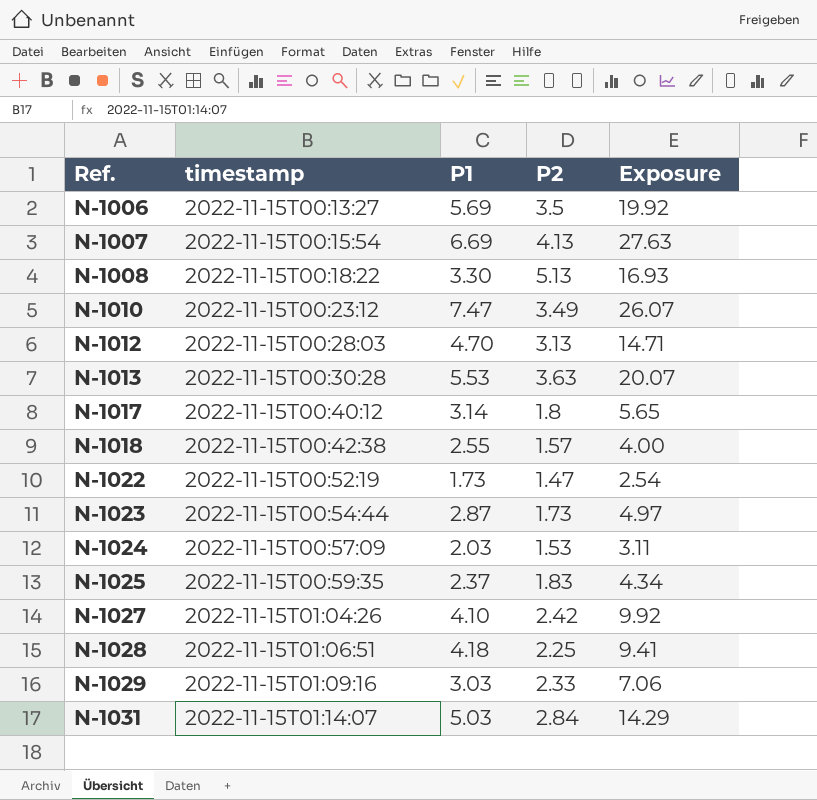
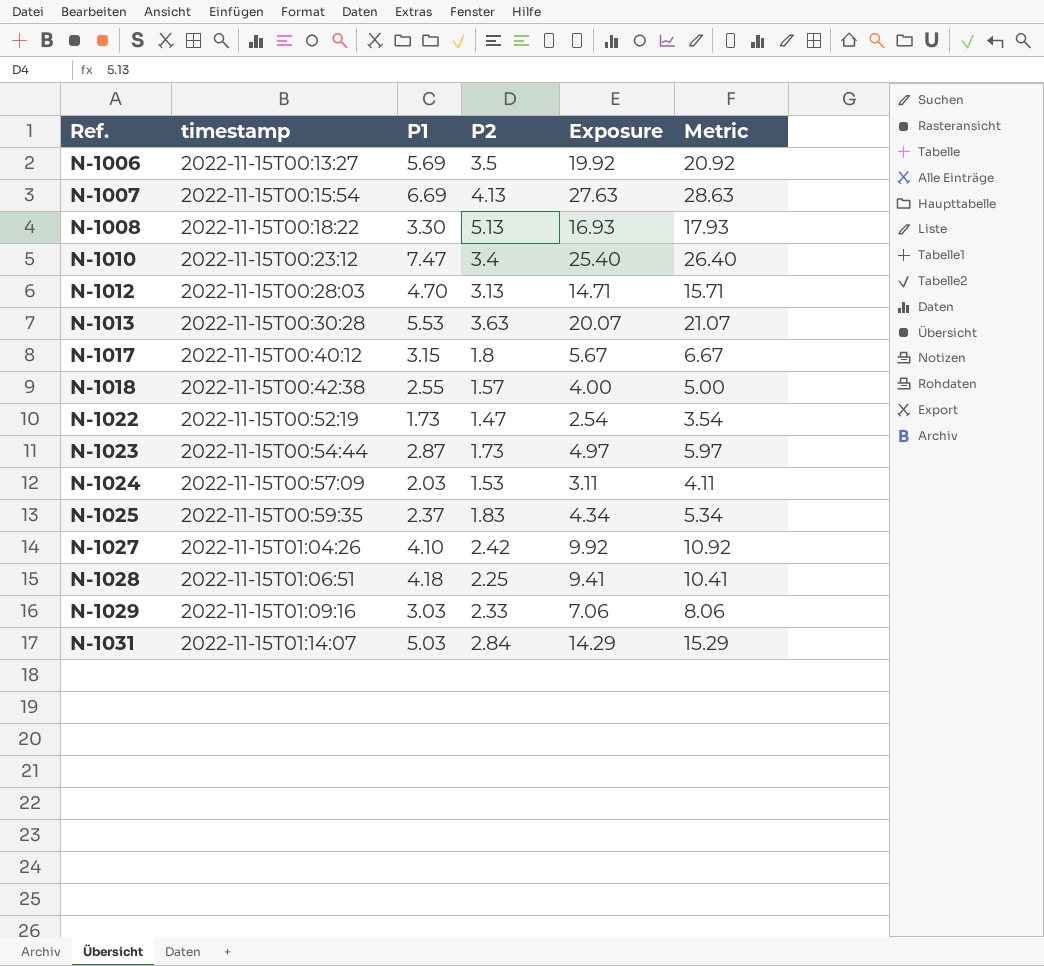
column Metric | formula: none -> [Exposure] + 1
N-1010 | P2: 3.49 -> 3.4
N-1010 | Exposure: 26.07 -> 25.40
N-1017 | P1: 3.14 -> 3.15
N-1017 | Exposure: 5.65 -> 5.67

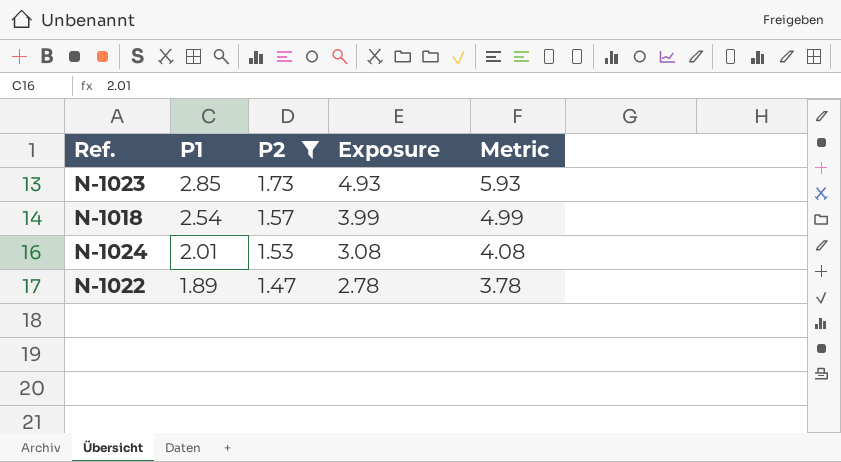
filter: none -> P2 <= 1.73
row order: Ref. ascending -> P1 descending
column timestamp | position: 2 -> none
N-1023 | P1: 2.87 -> 2.85
N-1023 | Exposure: 4.97 -> 4.93
N-1023 | Metric: 5.97 -> 5.93
N-1018 | P1: 2.55 -> 2.54
N-1018 | Exposure: 4.00 -> 3.99
N-1018 | Metric: 5.00 -> 4.99
N-1024 | P1: 2.03 -> 2.01
N-1024 | Exposure: 3.11 -> 3.08
N-1024 | Metric: 4.11 -> 4.08
N-1022 | P1: 1.73 -> 1.89
N-1022 | Exposure: 2.54 -> 2.78
N-1022 | Metric: 3.54 -> 3.78

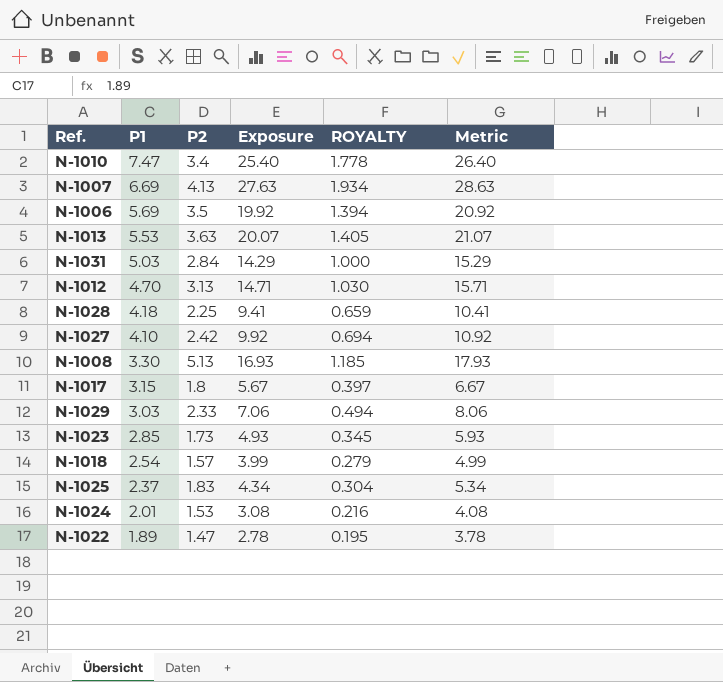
filter: P2 <= 1.73 -> none
column ROYALTY | formula: none -> [Exposure] * 0.07

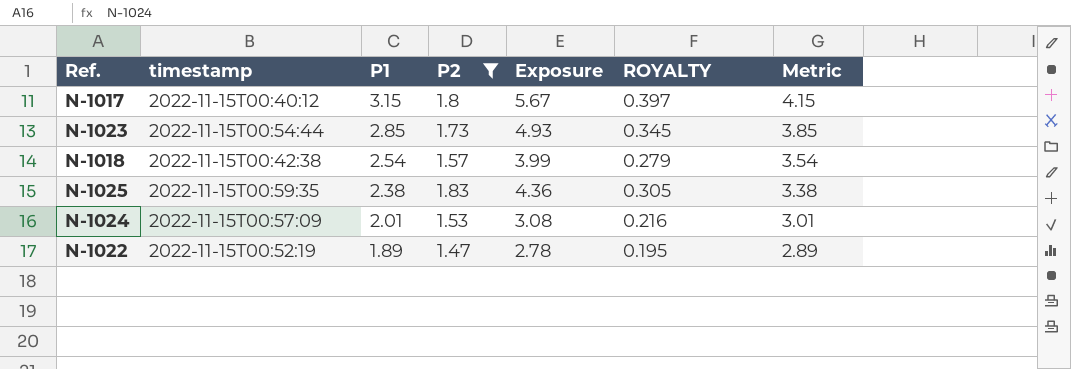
filter: none -> P2 <= 1.83
column timestamp | position: none -> 2
column Metric | formula: [Exposure] + 1 -> [P1] + 1
N-1025 | P1: 2.37 -> 2.38
N-1025 | Exposure: 4.34 -> 4.36
N-1025 | ROYALTY: 0.304 -> 0.305

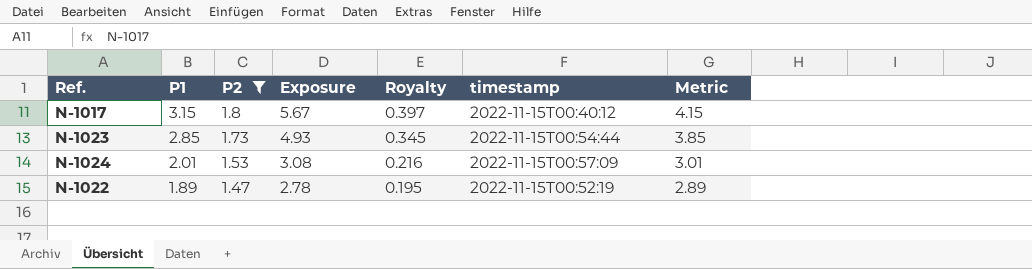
column name: ROYALTY -> Royalty
column timestamp | position: 2 -> 6
row N-1018: 2022-11-15T00:42:38 | 2.54 | 1.57 | 3.99 | 0.279 | 3.54 -> none
row N-1025: 2022-11-15T00:59:35 | 2.38 | 1.83 | 4.36 | 0.305 | 3.38 -> none

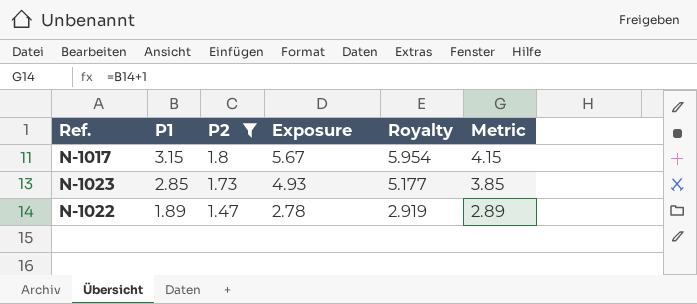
column timestamp | position: 6 -> none
column Royalty | formula: [Exposure] * 0.07 -> [Exposure] * 1.05
row N-1024: 2.01 | 1.53 | 3.08 | 0.216 | 2022-11-15T00:57:09 | 3.01 -> none

